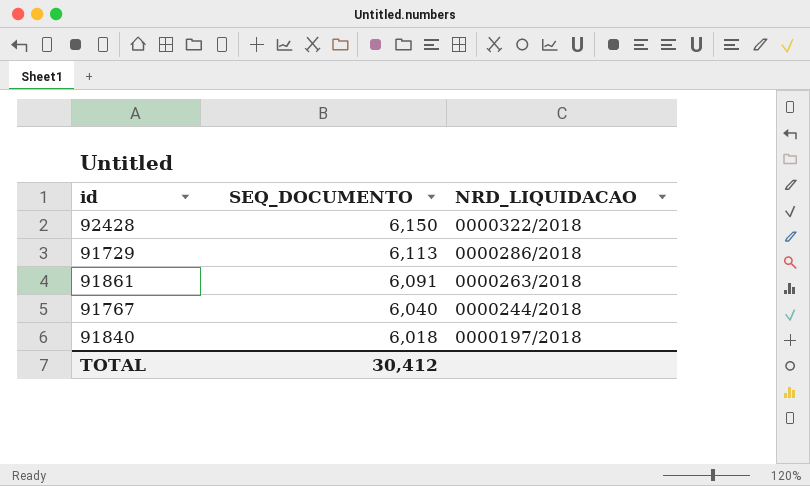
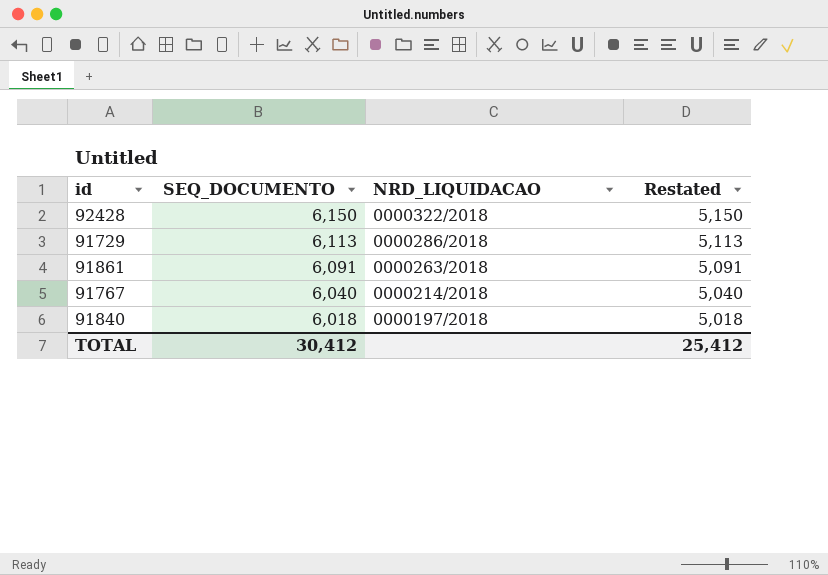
column Restated | formula: none -> [SEQ_DOCUMENTO] - 1000
91767 | NRD_LIQUIDACAO: 0000244/2018 -> 0000214/2018

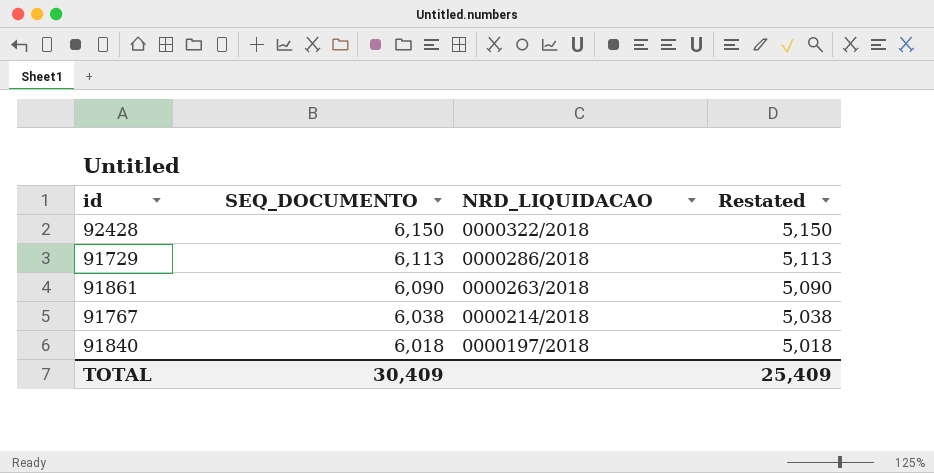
91861 | SEQ_DOCUMENTO: 6,091 -> 6,090
91861 | Restated: 5,091 -> 5,090
91767 | SEQ_DOCUMENTO: 6,040 -> 6,038
91767 | Restated: 5,040 -> 5,038
TOTAL | SEQ_DOCUMENTO: 30,412 -> 30,409
TOTAL | Restated: 25,412 -> 25,409

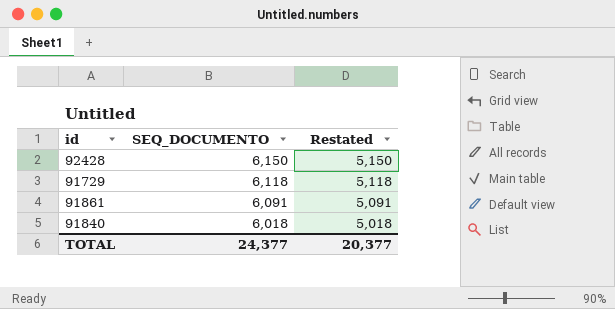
column NRD_LIQUIDACAO | position: 3 -> none
row 91767: 6,038 | 0000214/2018 | 5,038 -> none
91729 | SEQ_DOCUMENTO: 6,113 -> 6,118
91729 | Restated: 5,113 -> 5,118
91861 | SEQ_DOCUMENTO: 6,090 -> 6,091
91861 | Restated: 5,090 -> 5,091
TOTAL | SEQ_DOCUMENTO: 30,409 -> 24,377
TOTAL | Restated: 25,409 -> 20,377

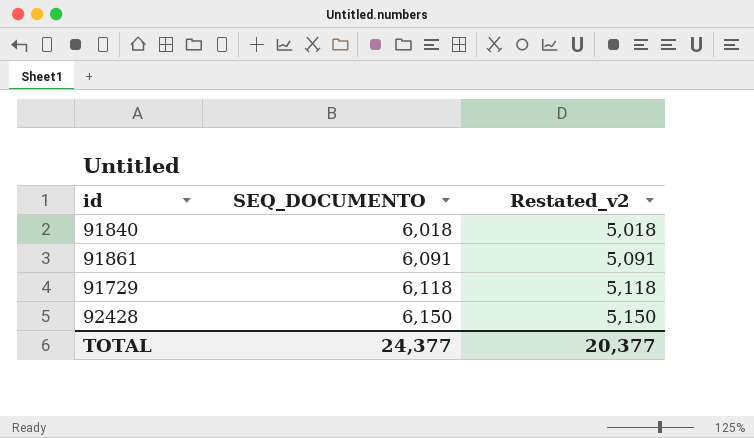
row order: SEQ_DOCUMENTO descending -> SEQ_DOCUMENTO ascending
column name: Restated -> Restated_v2

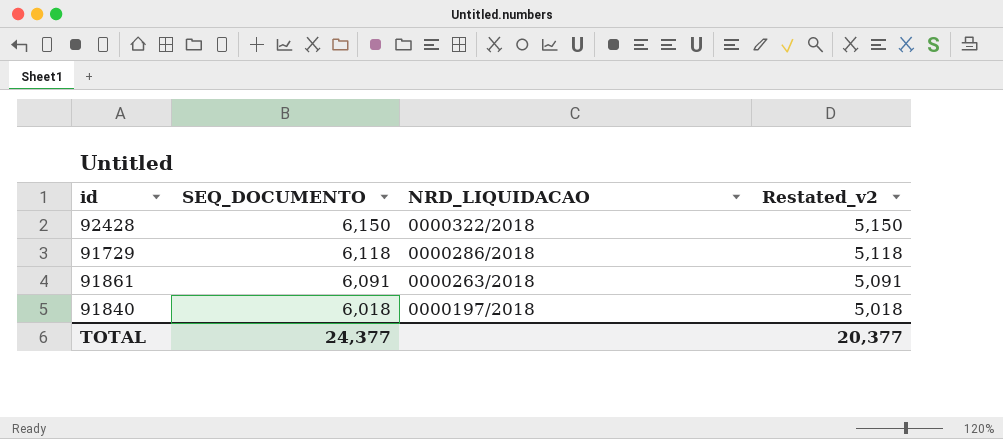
row order: SEQ_DOCUMENTO ascending -> SEQ_DOCUMENTO descending
column NRD_LIQUIDACAO | position: none -> 3

